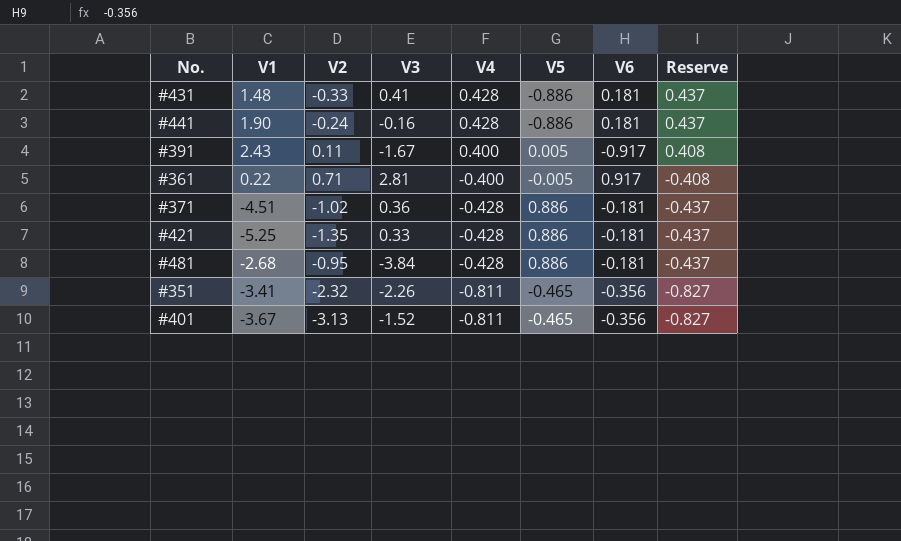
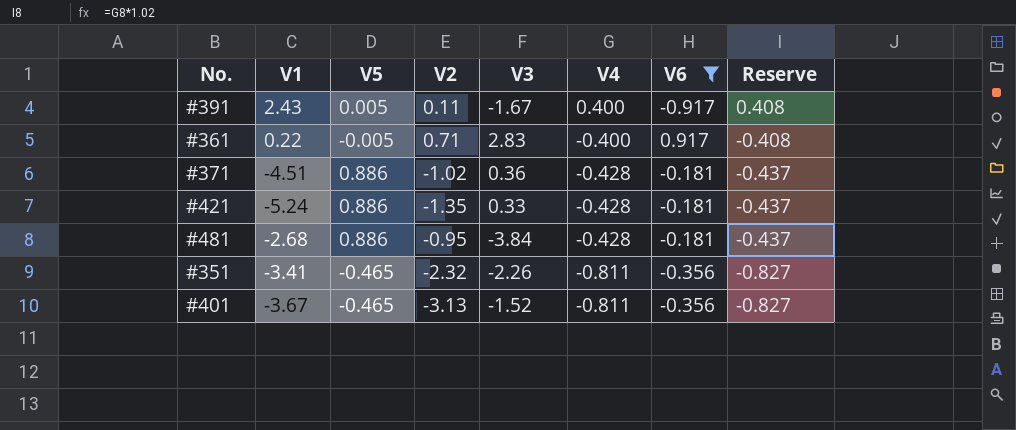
filter: none -> V6 != 0.181
column V5 | position: 6 -> 3
#361 | V3: 2.81 -> 2.83
#421 | V1: -5.25 -> -5.24

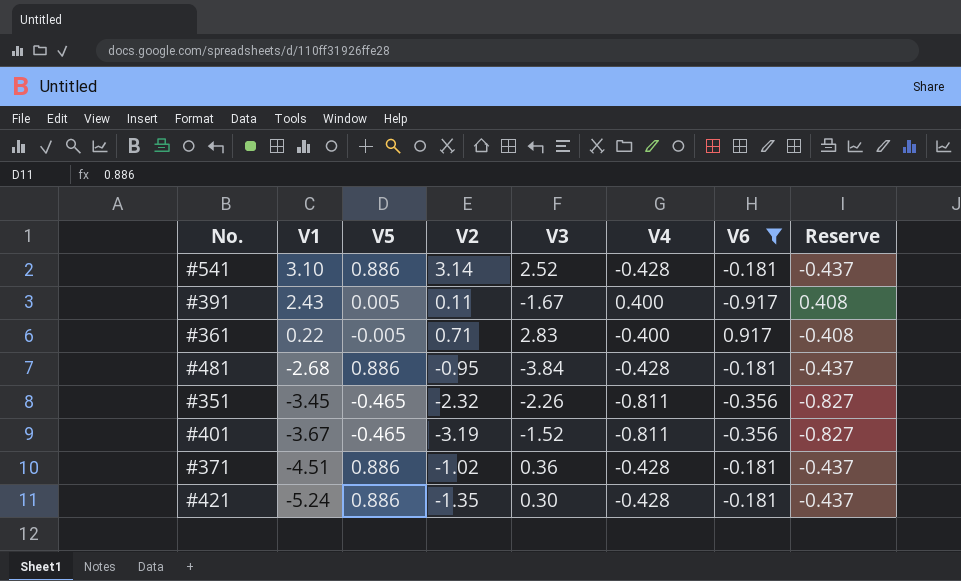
row order: V4 descending -> V1 descending
row #541: none -> 3.10 | 0.886 | 3.14 | 2.52 | -0.428 | -0.181 | -0.437
#351 | V1: -3.41 -> -3.45
#401 | V2: -3.13 -> -3.19
#421 | V3: 0.33 -> 0.30

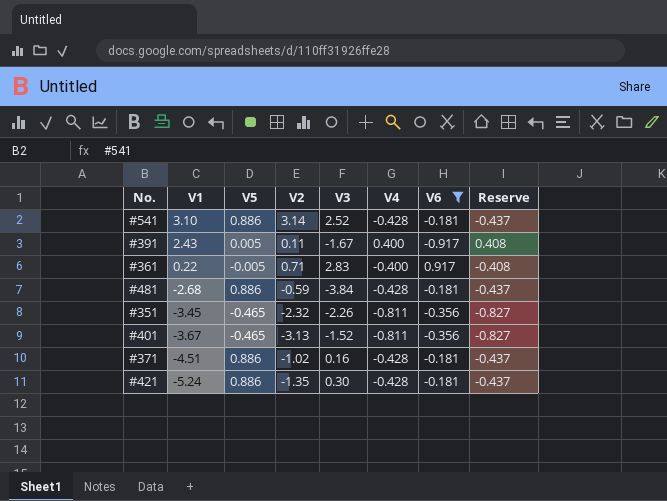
#481 | V2: -0.95 -> -0.59
#401 | V2: -3.19 -> -3.13
#371 | V3: 0.36 -> 0.16

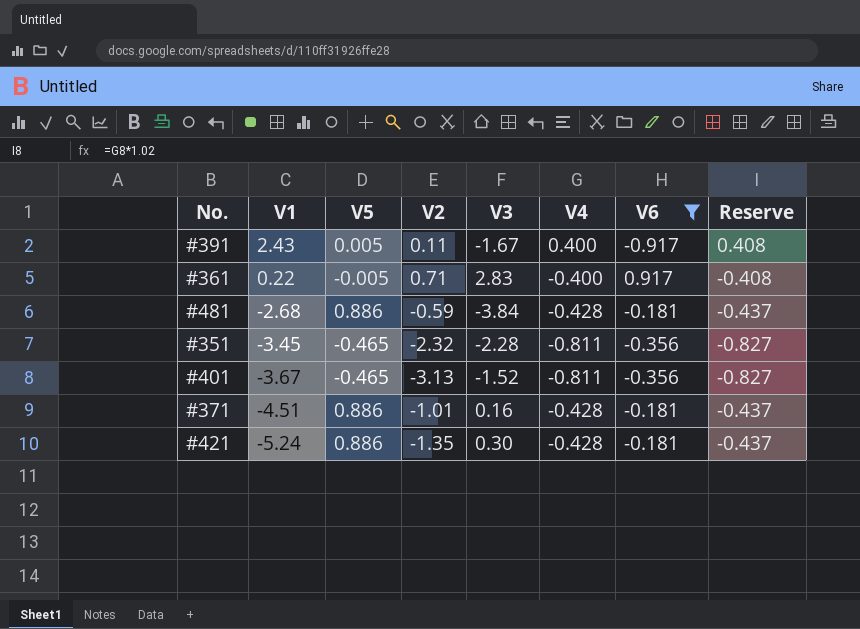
row #541: 3.10 | 0.886 | 3.14 | 2.52 | -0.428 | -0.181 | -0.437 -> none
#351 | V3: -2.26 -> -2.28
#371 | V2: -1.02 -> -1.01

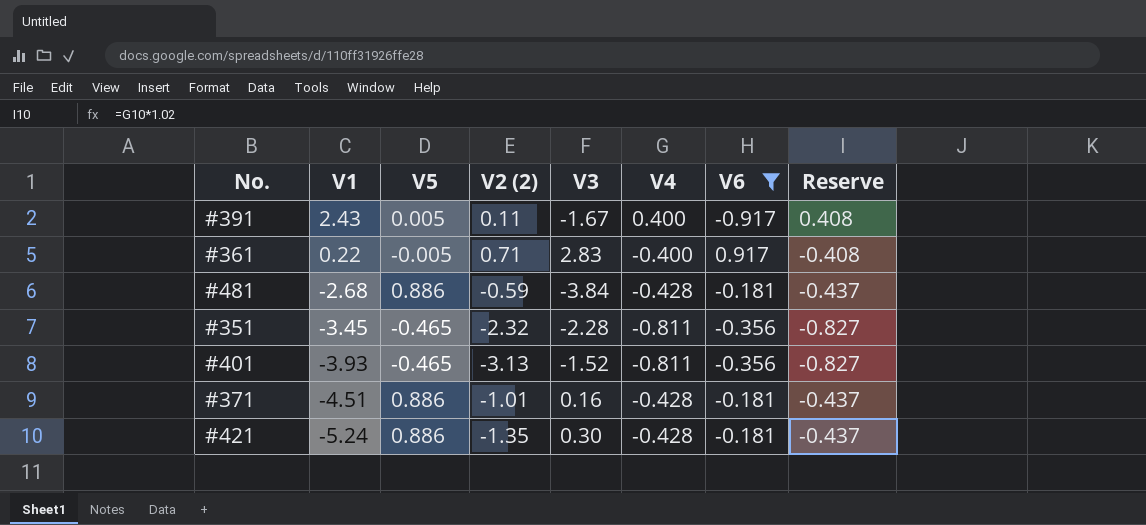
column name: V2 -> V2 (2)
#401 | V1: -3.67 -> -3.93

